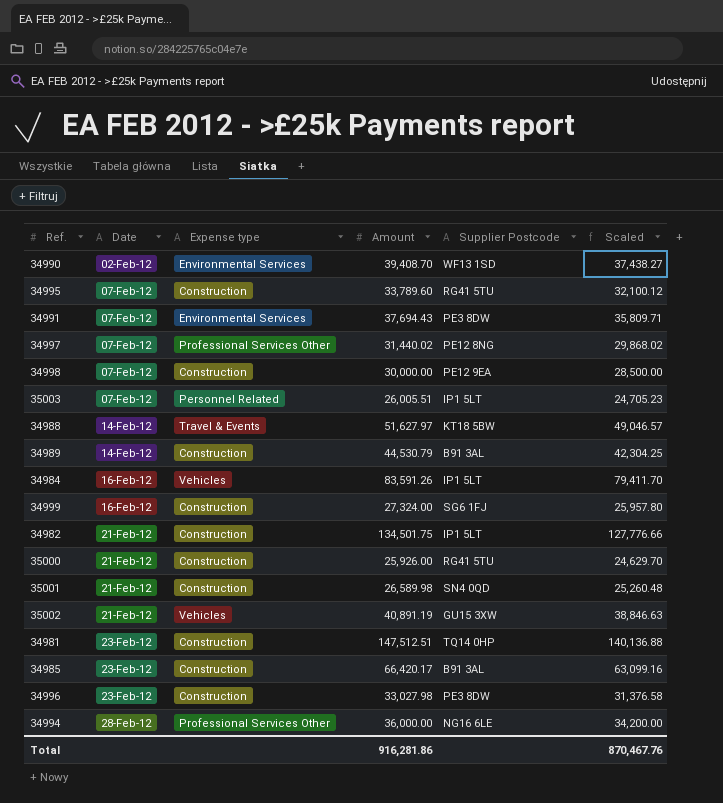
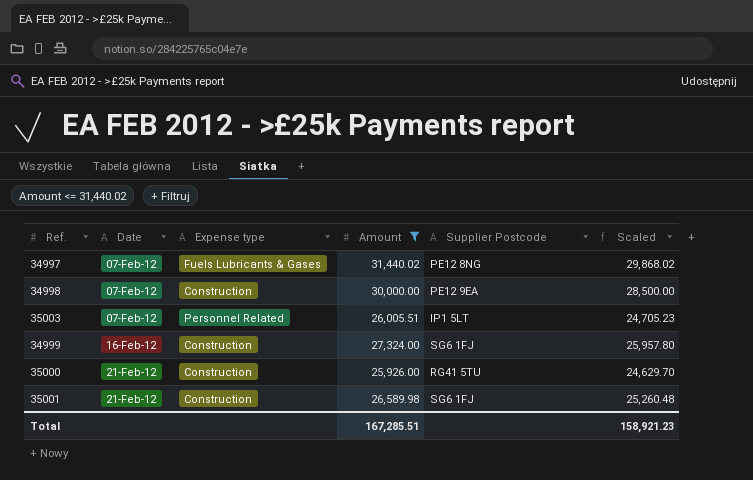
filter: none -> Amount <= 31,440.02
34997 | Expense type: Professional Services Other -> Fuels Lubricants & Gases
35001 | Supplier Postcode: SN4 0QD -> SG6 1FJ
Total | Amount: 916,281.86 -> 167,285.51
Total | Scaled: 870,467.76 -> 158,921.23

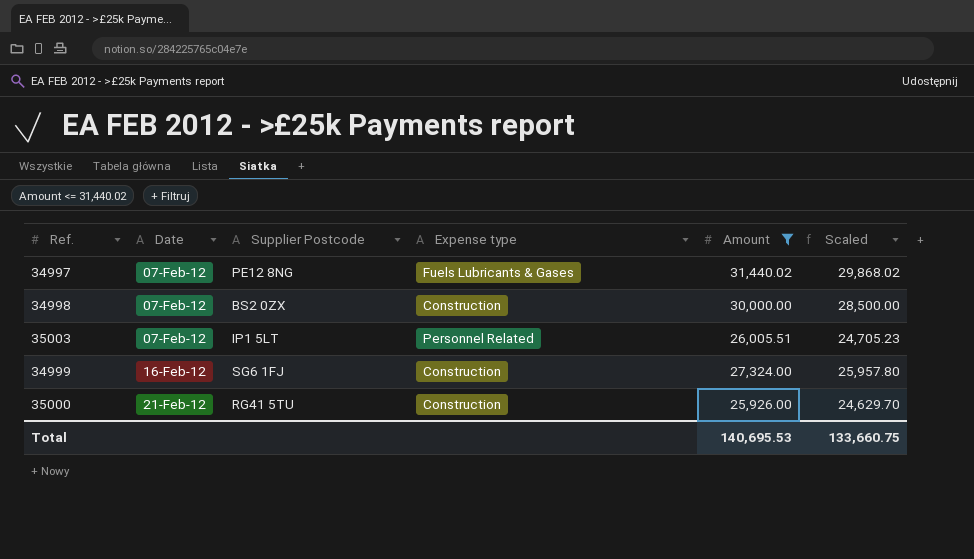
column Supplier Postcode | position: 5 -> 3
row 35001: 21-Feb-12 | Construction | 26,589.98 | SG6 1FJ | 25,260.48 -> none
34998 | Supplier Postcode: PE12 9EA -> BS2 0ZX
Total | Amount: 167,285.51 -> 140,695.53
Total | Scaled: 158,921.23 -> 133,660.75

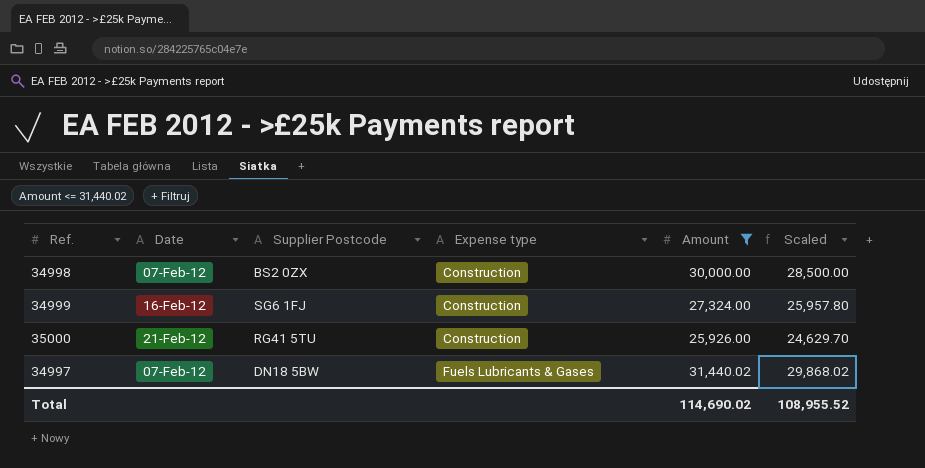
row order: Date ascending -> Expense type ascending
row 35003: 07-Feb-12 | IP1 5LT | Personnel Related | 26,005.51 | 24,705.23 -> none
34997 | Supplier Postcode: PE12 8NG -> DN18 5BW
Total | Amount: 140,695.53 -> 114,690.02
Total | Scaled: 133,660.75 -> 108,955.52

